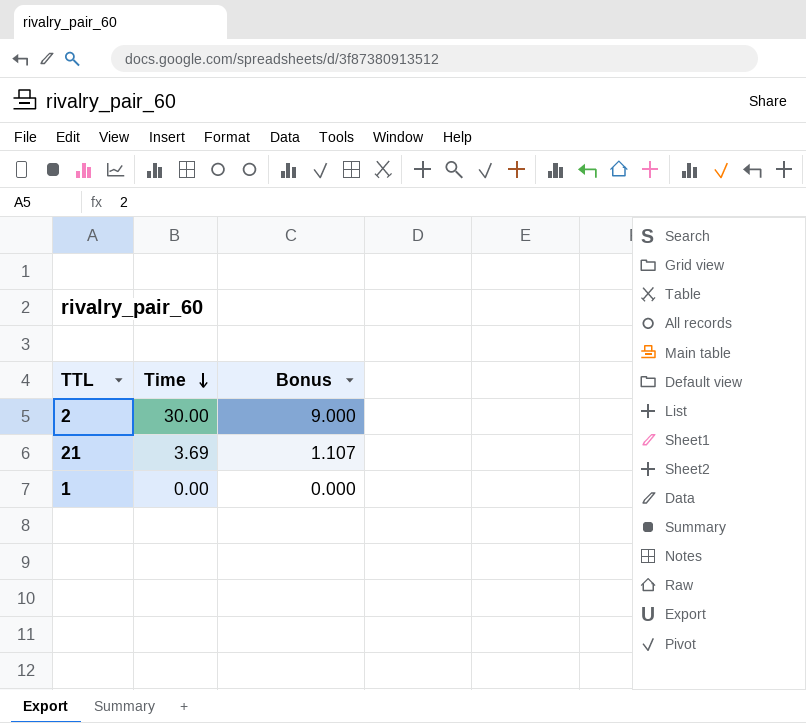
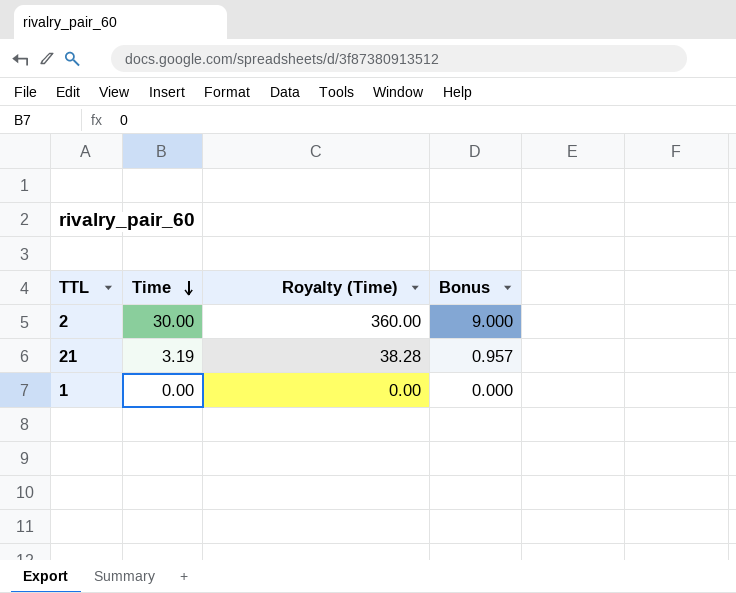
column Royalty (Time) | formula: none -> [Time] * 12
21 | Time: 3.69 -> 3.19
21 | Bonus: 1.107 -> 0.957

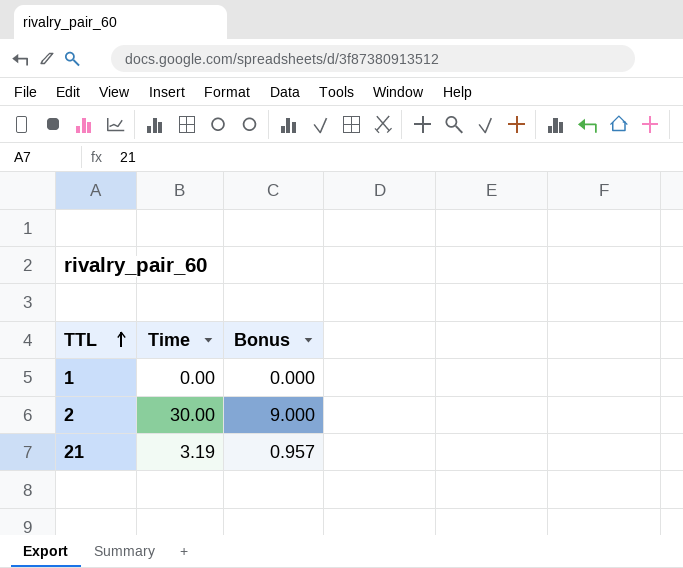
row order: Time descending -> TTL ascending
column Royalty (Time) | formula: [Time] * 12 -> none

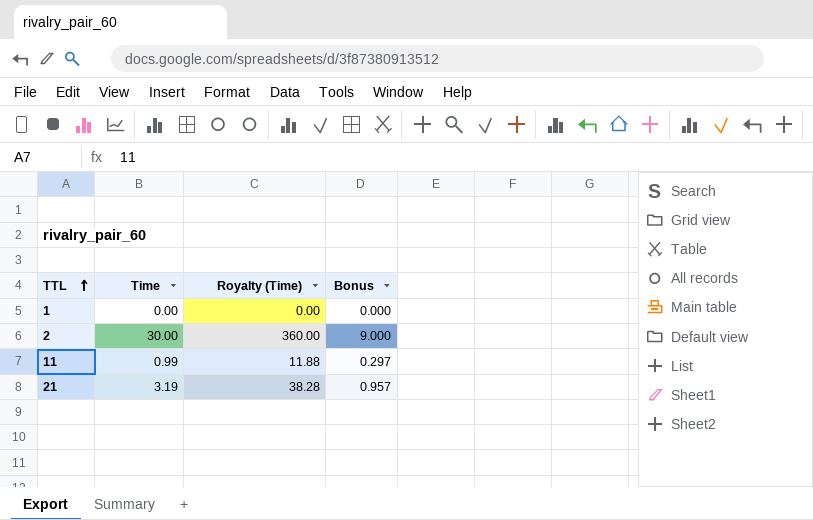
column Royalty (Time) | formula: none -> [Time] * 12
row 11: none -> 0.99 | 11.88 | 0.297

